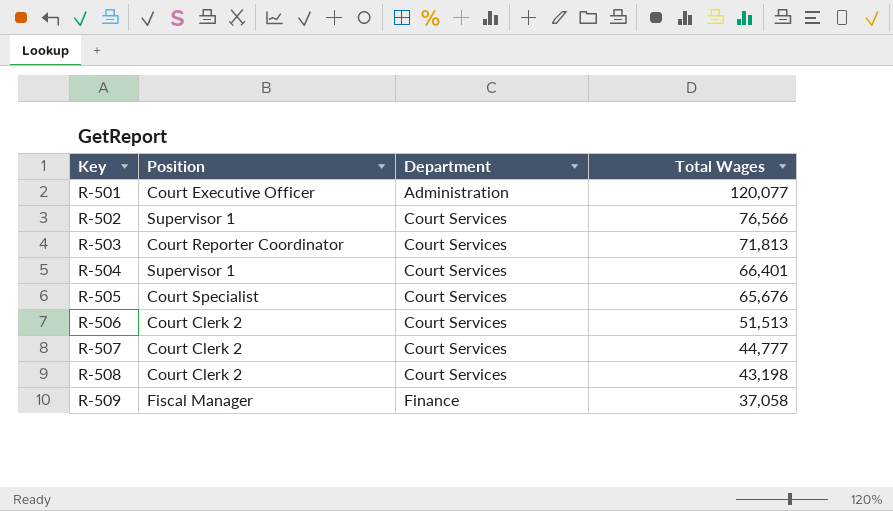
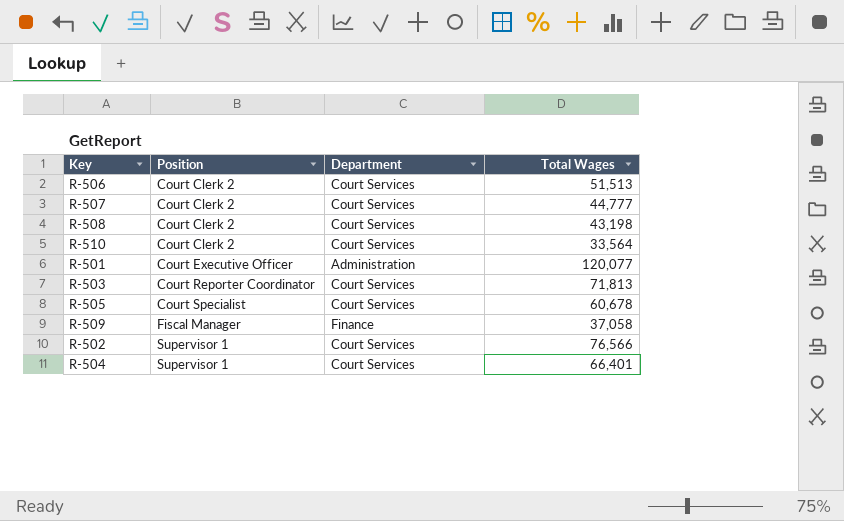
row order: Key ascending -> Position ascending
row R-510: none -> Court Clerk 2 | Court Services | 33,564
R-505 | Total Wages: 65,676 -> 60,678

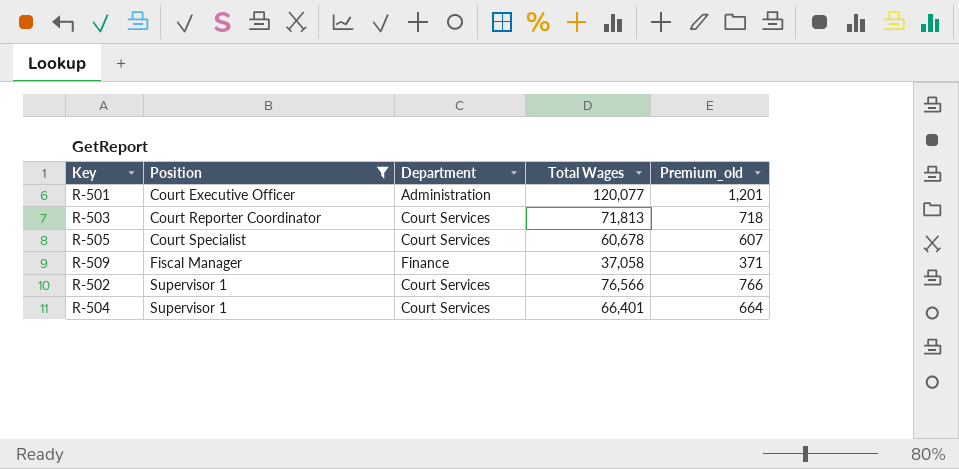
filter: none -> Position != Court Clerk 2
column Premium_old | formula: none -> [Total Wages] * 0.01

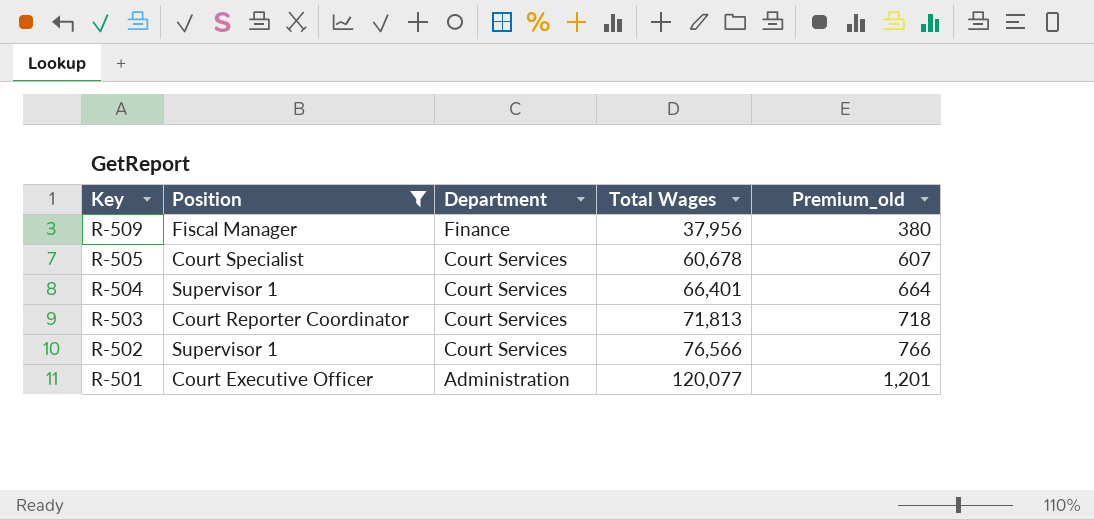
row order: Position ascending -> Key descending
R-509 | Total Wages: 37,058 -> 37,956
R-509 | Premium_old: 371 -> 380

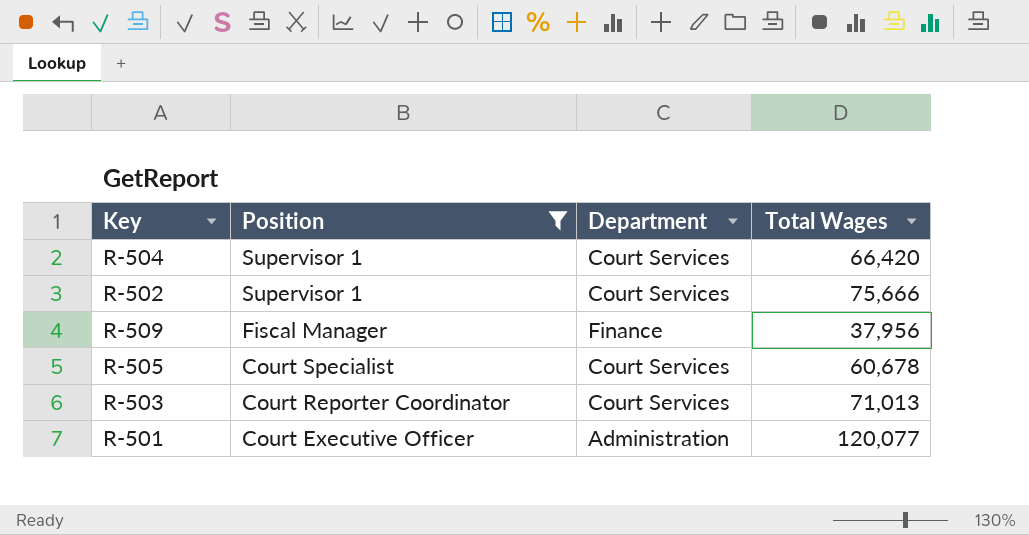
row order: Key descending -> Position descending
column Premium_old | formula: [Total Wages] * 0.01 -> none
R-504 | Total Wages: 66,401 -> 66,420
R-502 | Total Wages: 76,566 -> 75,666
R-503 | Total Wages: 71,813 -> 71,013

